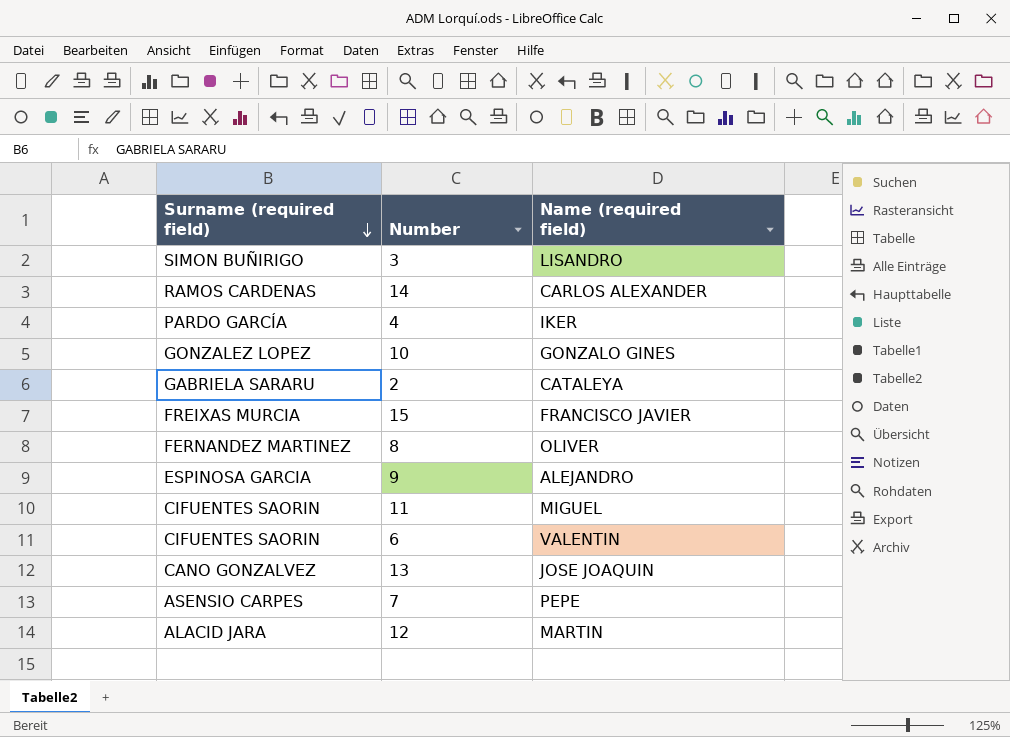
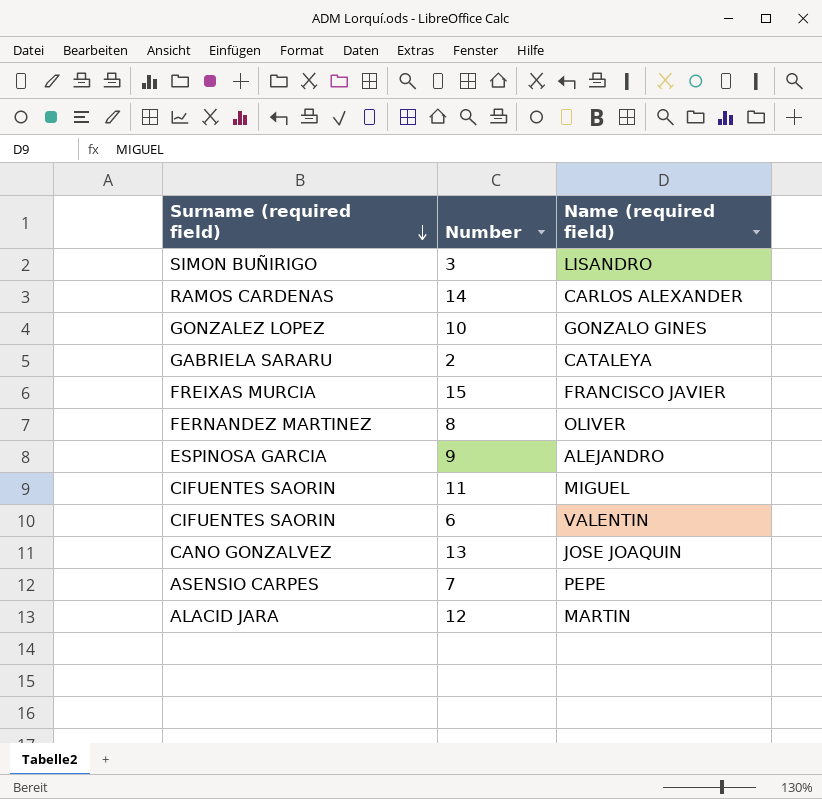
row 4: PARDO GARCÍA | IKER -> none

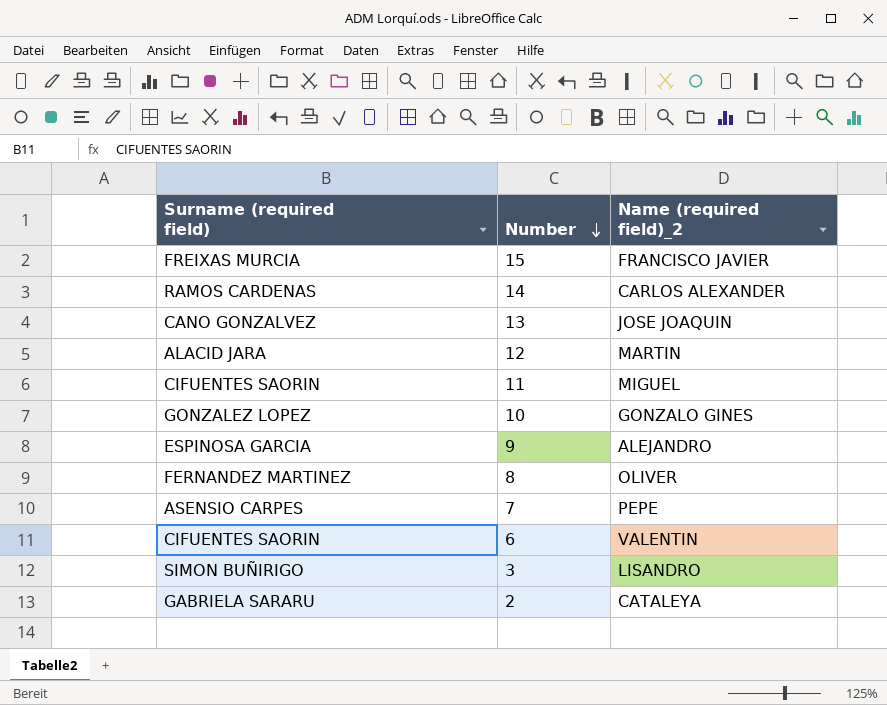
row order: Surname (required field) descending -> Number descending
column name: Name (required field) -> Name (required field)_2

